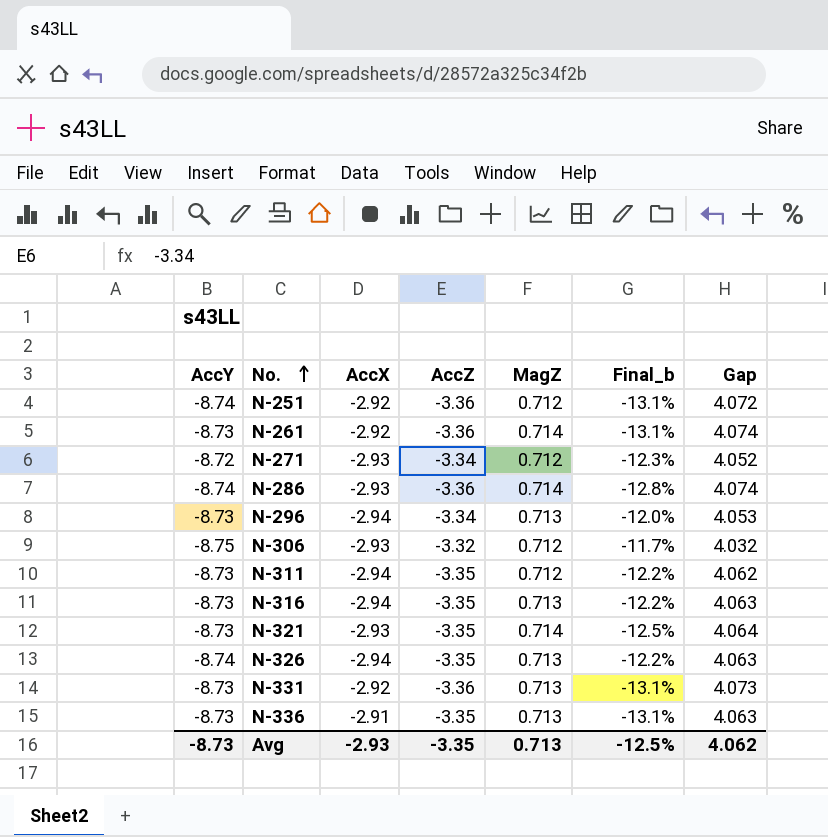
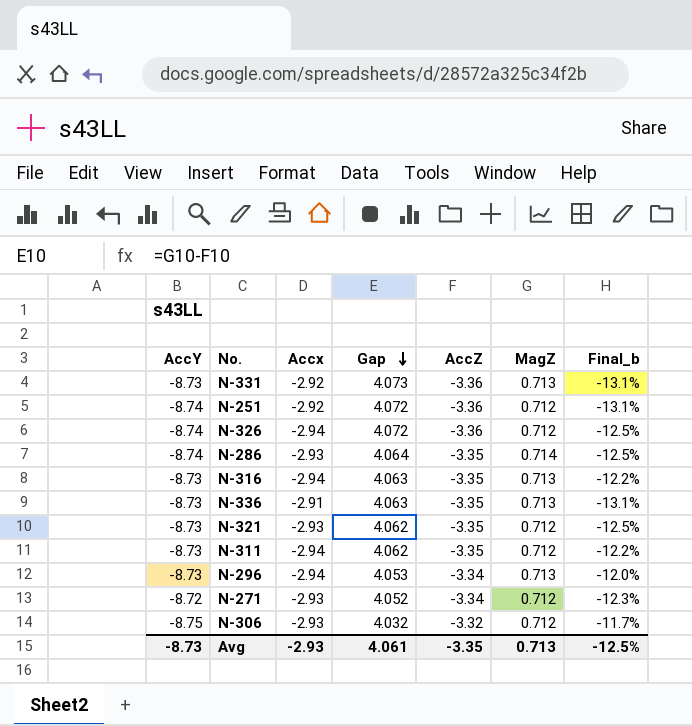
row order: No. ascending -> Gap descending
column name: AccX -> Accx
column Gap | position: 7 -> 4
row N-261: -8.73 | -2.92 | -3.36 | 0.714 | -13.1% | 4.074 -> none
N-326 | Gap: 4.063 -> 4.072
N-326 | AccZ: -3.35 -> -3.36
N-326 | MagZ: 0.713 -> 0.712
N-326 | Final_b: -12.2% -> -12.5%
N-286 | Gap: 4.074 -> 4.064
N-286 | AccZ: -3.36 -> -3.35
N-286 | Final_b: -12.8% -> -12.5%
N-321 | Gap: 4.064 -> 4.062
N-321 | MagZ: 0.714 -> 0.712
Avg | Gap: 4.062 -> 4.061

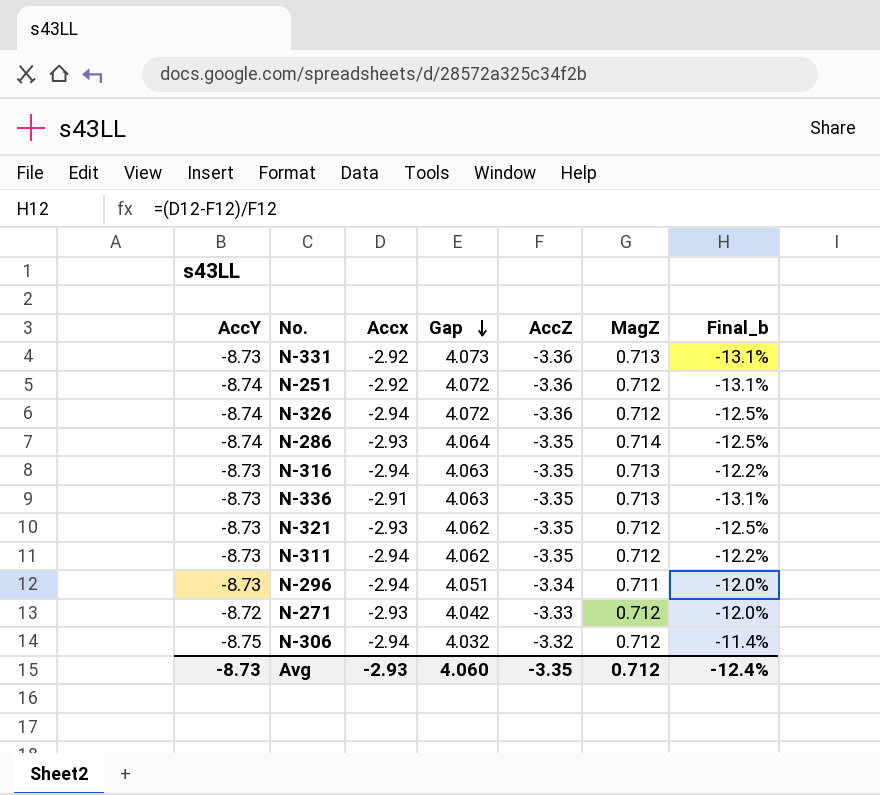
N-296 | Gap: 4.053 -> 4.051
N-296 | MagZ: 0.713 -> 0.711
N-271 | Gap: 4.052 -> 4.042
N-271 | AccZ: -3.34 -> -3.33
N-271 | Final_b: -12.3% -> -12.0%
N-306 | Accx: -2.93 -> -2.94
N-306 | Final_b: -11.7% -> -11.4%
Avg | Gap: 4.061 -> 4.060
Avg | MagZ: 0.713 -> 0.712
Avg | Final_b: -12.5% -> -12.4%

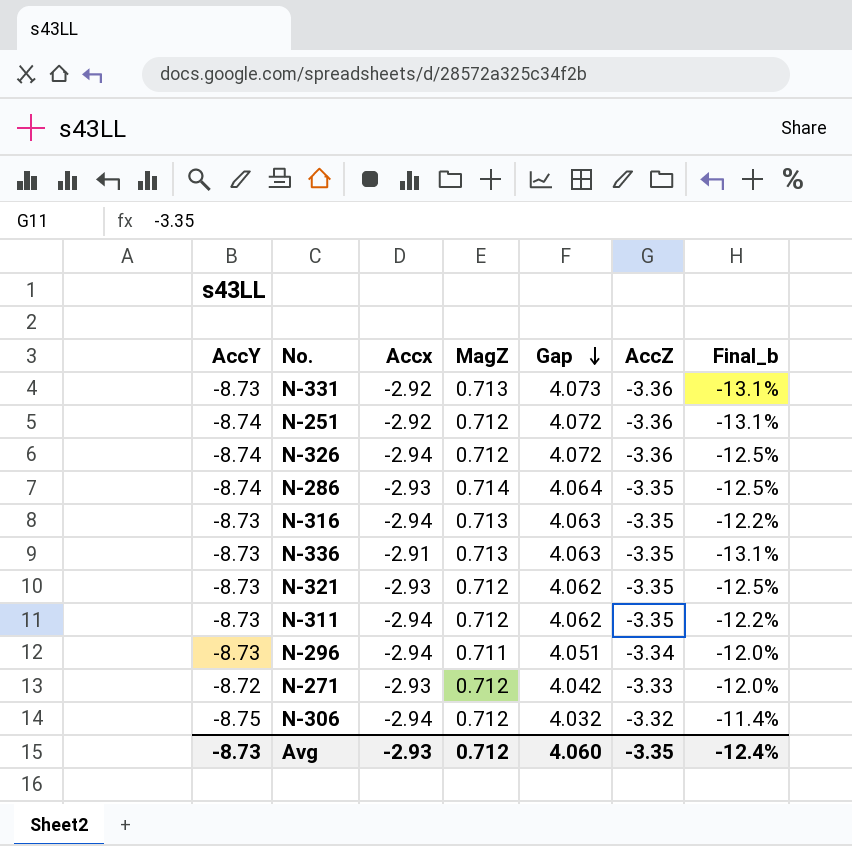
column MagZ | position: 6 -> 4

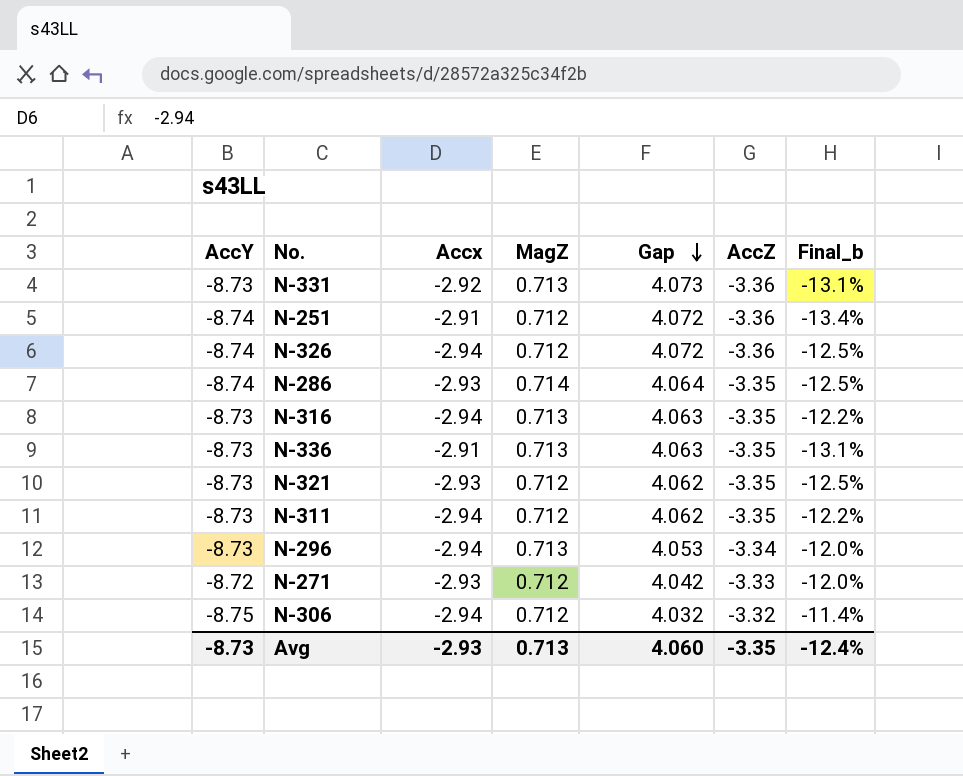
N-251 | Accx: -2.92 -> -2.91
N-251 | Final_b: -13.1% -> -13.4%
N-296 | MagZ: 0.711 -> 0.713
N-296 | Gap: 4.051 -> 4.053
Avg | MagZ: 0.712 -> 0.713

